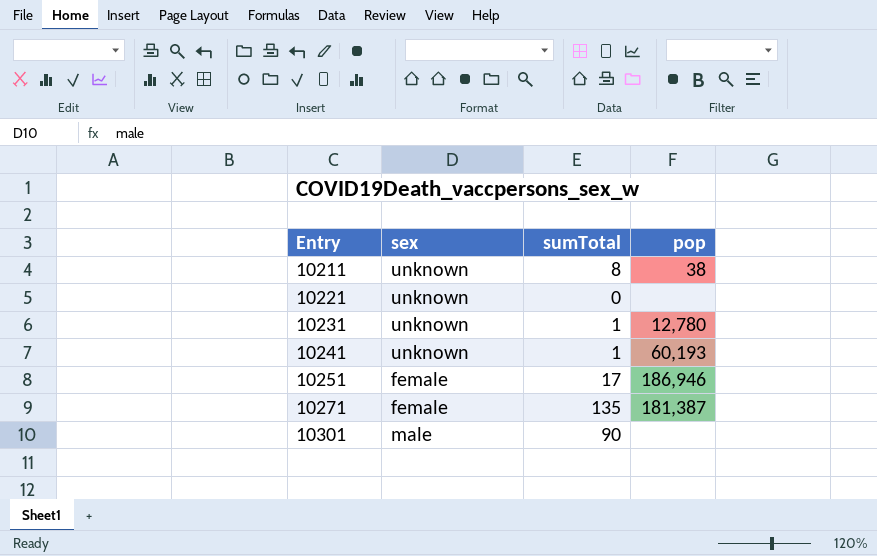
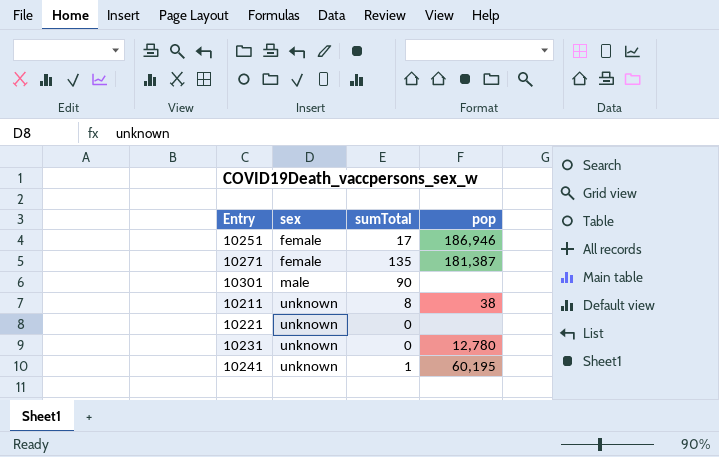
row order: Entry ascending -> sex ascending
10231 | sumTotal: 1 -> 0
10241 | pop: 60,193 -> 60,195

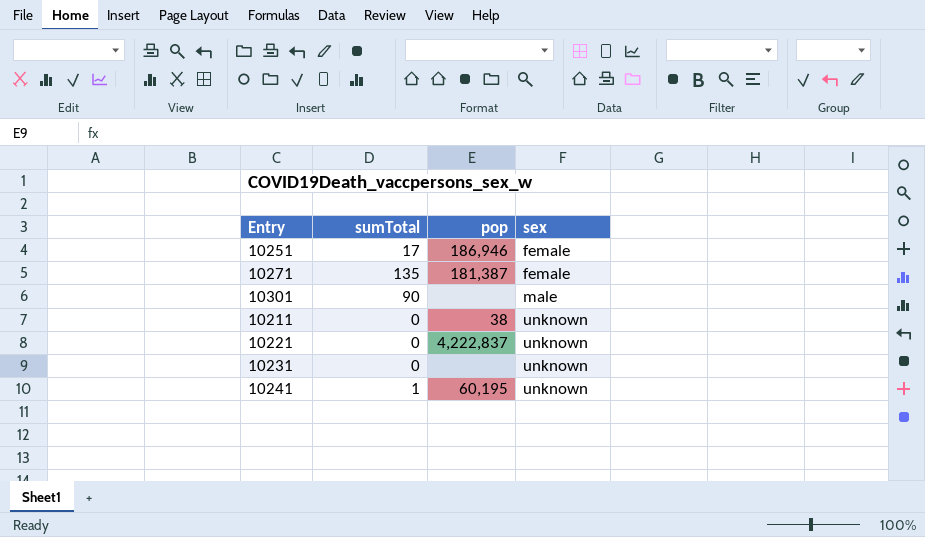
column sex | position: 2 -> 4
10211 | sumTotal: 8 -> 0
10221 | pop: none -> 4,222,837
10231 | pop: 12,780 -> none

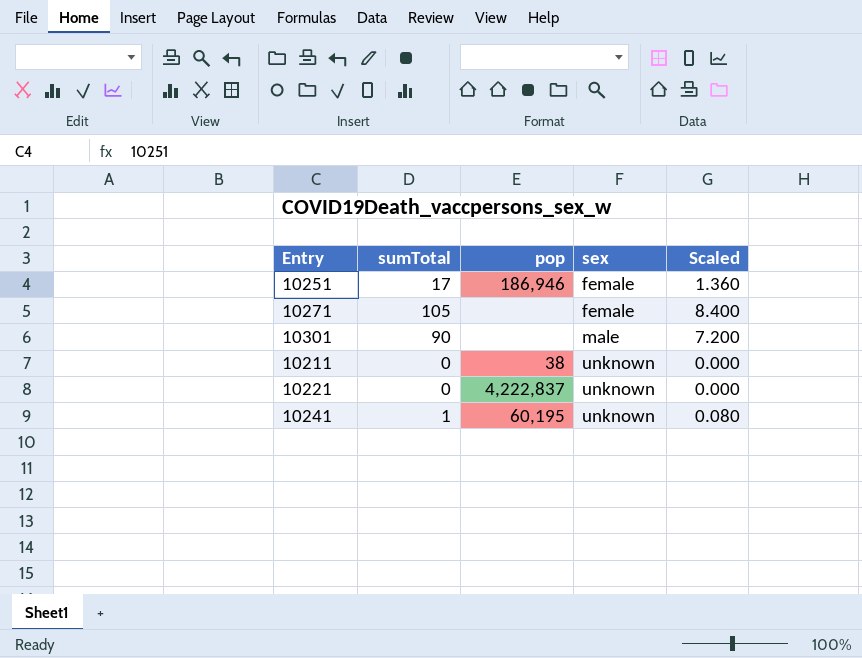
column Scaled | formula: none -> [sumTotal] * 0.08
row 10231: 0 | none | unknown -> none
10271 | sumTotal: 135 -> 105
10271 | pop: 181,387 -> none

